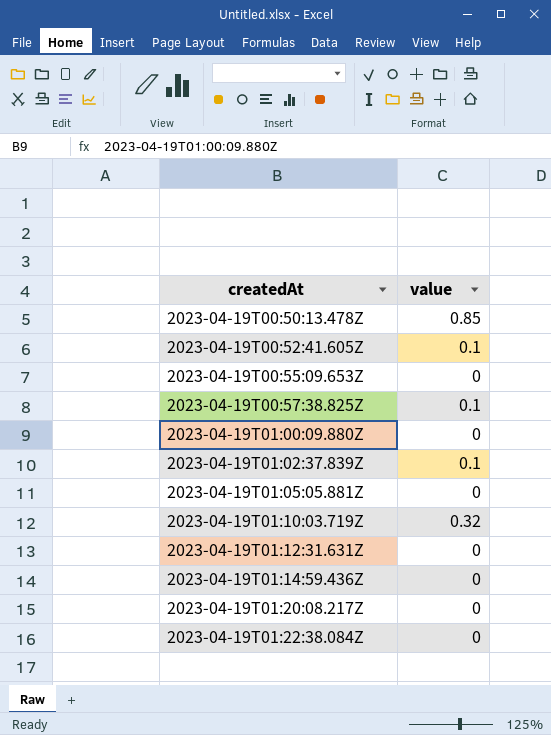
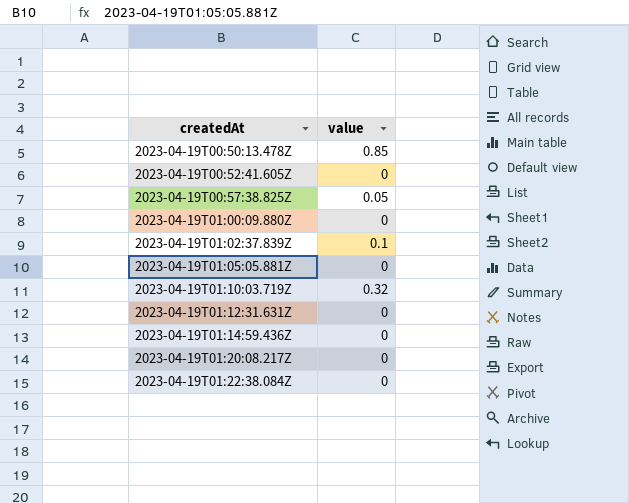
row 2023-04-19T00:55:09.653Z: 0 -> none
2023-04-19T00:52:41.605Z | value: 0.1 -> 0
2023-04-19T00:57:38.825Z | value: 0.1 -> 0.05

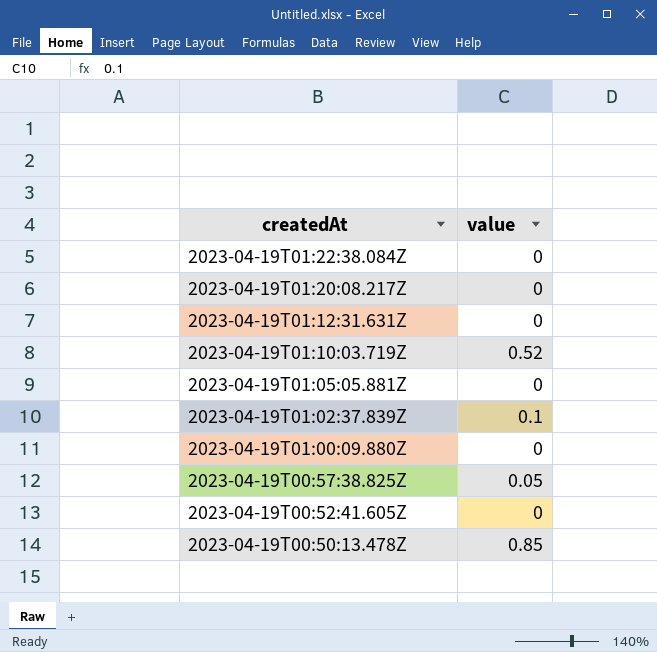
row order: createdAt ascending -> createdAt descending
row 2023-04-19T01:14:59.436Z: 0 -> none
2023-04-19T01:10:03.719Z | value: 0.32 -> 0.52

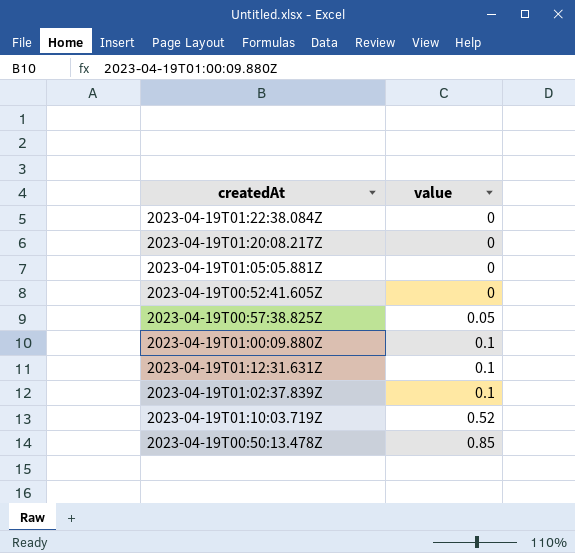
row order: createdAt descending -> value ascending
2023-04-19T01:00:09.880Z | value: 0 -> 0.1
2023-04-19T01:12:31.631Z | value: 0 -> 0.1

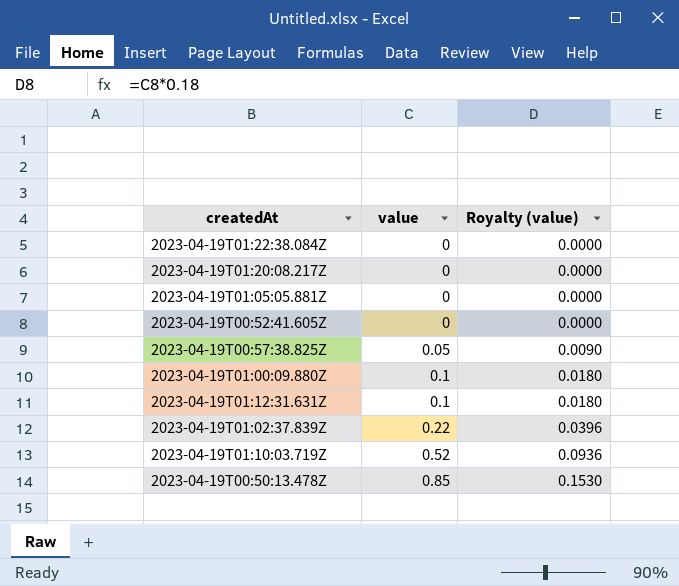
column Royalty (value) | formula: none -> [value] * 0.18
2023-04-19T01:02:37.839Z | value: 0.1 -> 0.22

